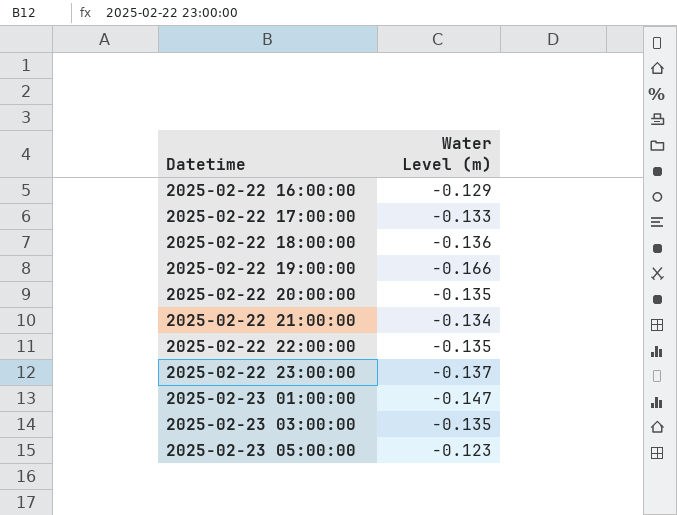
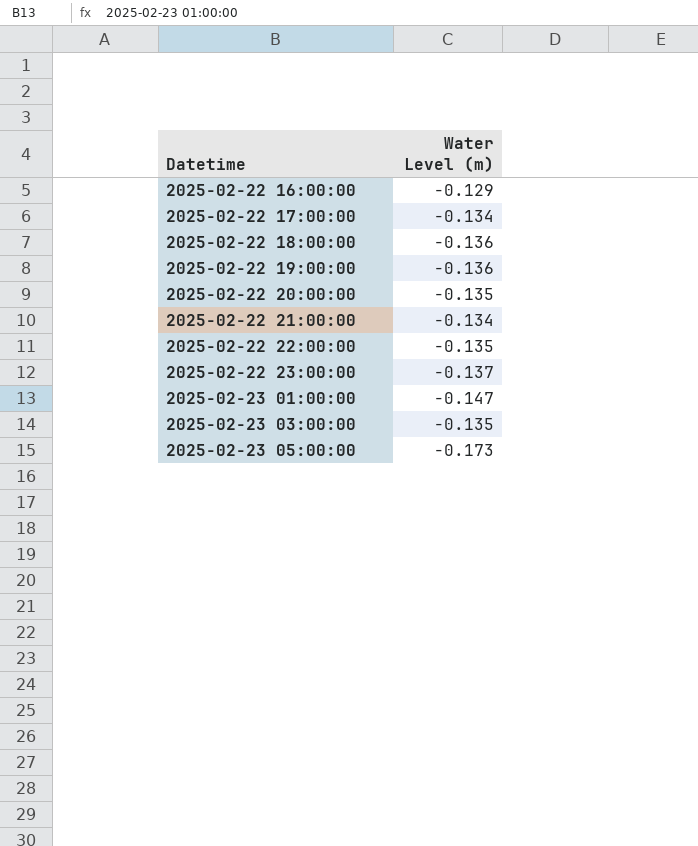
2025-02-22 17:00:00 | Water Level (m): -0.133 -> -0.134
2025-02-22 19:00:00 | Water Level (m): -0.166 -> -0.136
2025-02-23 05:00:00 | Water Level (m): -0.123 -> -0.173

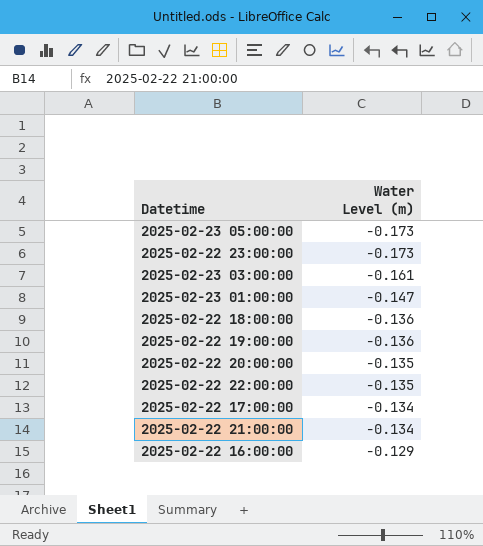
row order: Datetime ascending -> Water Level (m) ascending
2025-02-22 23:00:00 | Water Level (m): -0.137 -> -0.173
2025-02-23 03:00:00 | Water Level (m): -0.135 -> -0.161

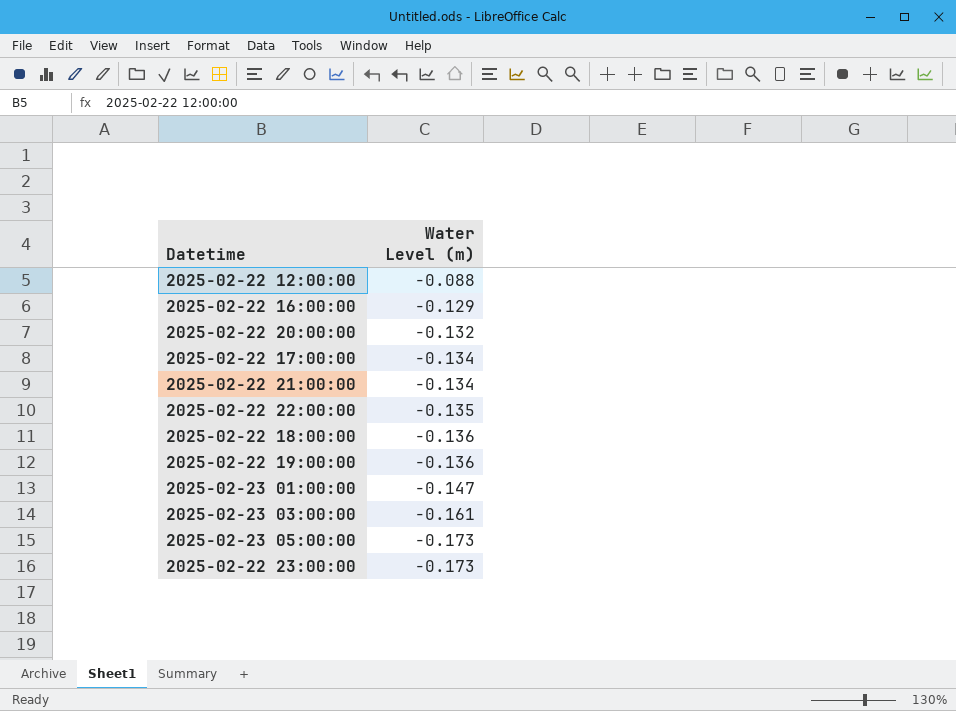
row order: Water Level (m) ascending -> Water Level (m) descending
row 2025-02-22 12:00:00: none -> -0.088
2025-02-22 20:00:00 | Water Level (m): -0.135 -> -0.132

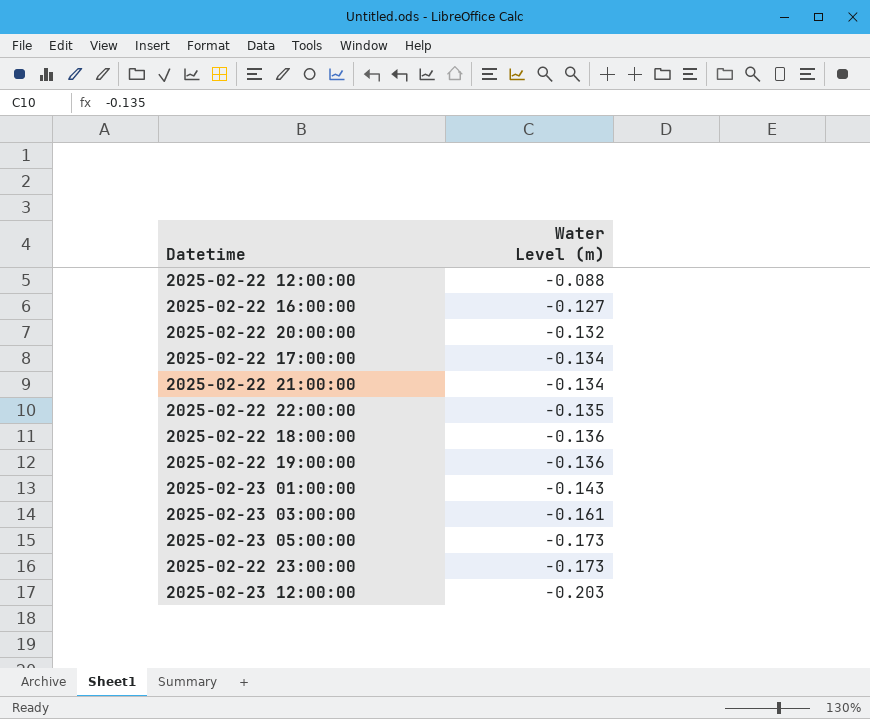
2025-02-22 16:00:00 | Water Level (m): -0.129 -> -0.127
2025-02-23 01:00:00 | Water Level (m): -0.147 -> -0.143
row 2025-02-23 12:00:00: none -> -0.203

